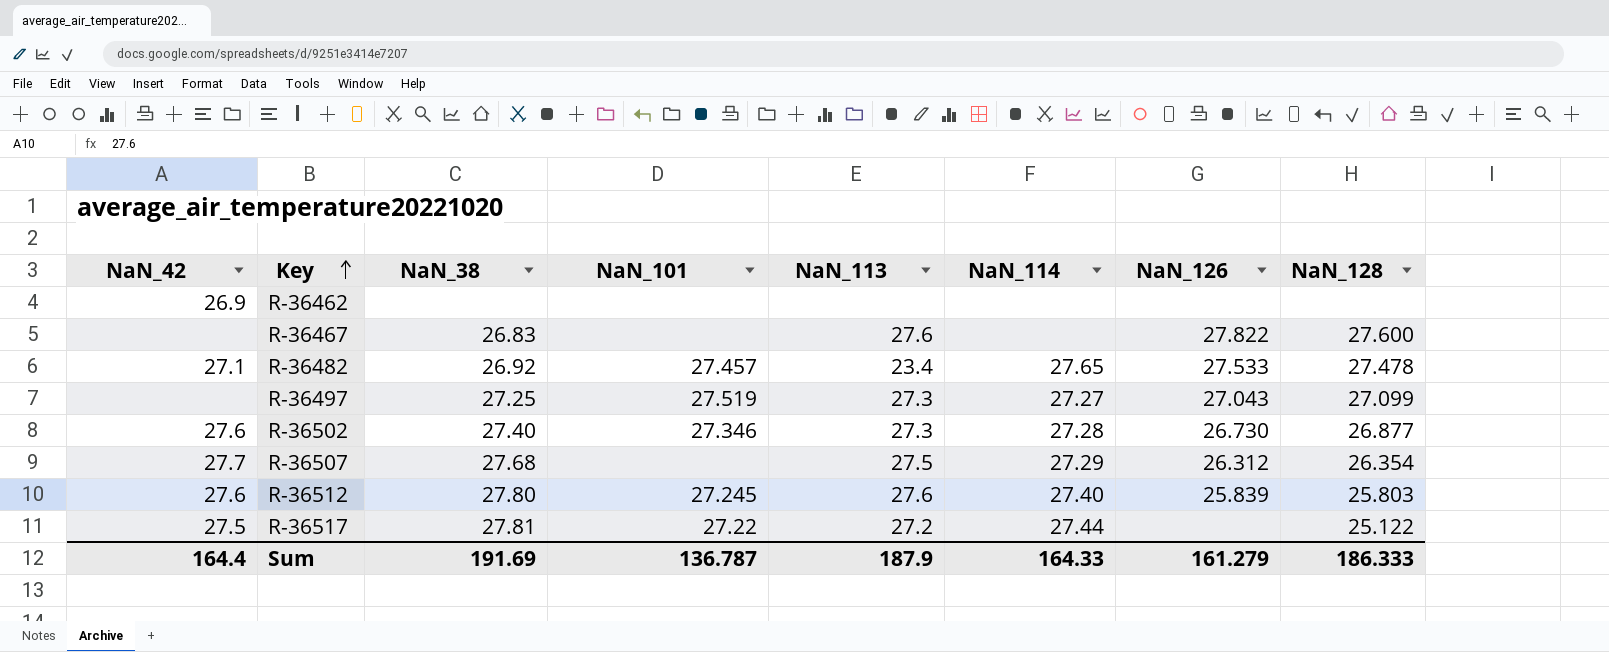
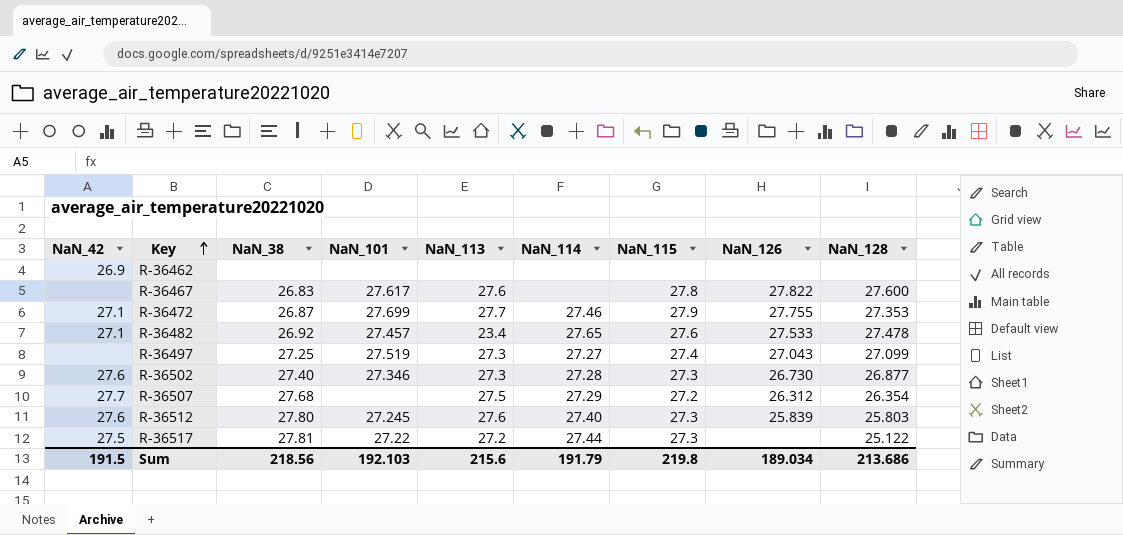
column NaN_115 | position: none -> 7
R-36467 | NaN_101: none -> 27.617
row R-36472: none -> 27.1 | 26.87 | 27.699 | 27.7 | 27.46 | 27.9 | 27.755 | 27.353
Sum | NaN_42: 164.4 -> 191.5
Sum | NaN_38: 191.69 -> 218.56
Sum | NaN_101: 136.787 -> 192.103
Sum | NaN_113: 187.9 -> 215.6
Sum | NaN_114: 164.33 -> 191.79
Sum | NaN_126: 161.279 -> 189.034
Sum | NaN_128: 186.333 -> 213.686

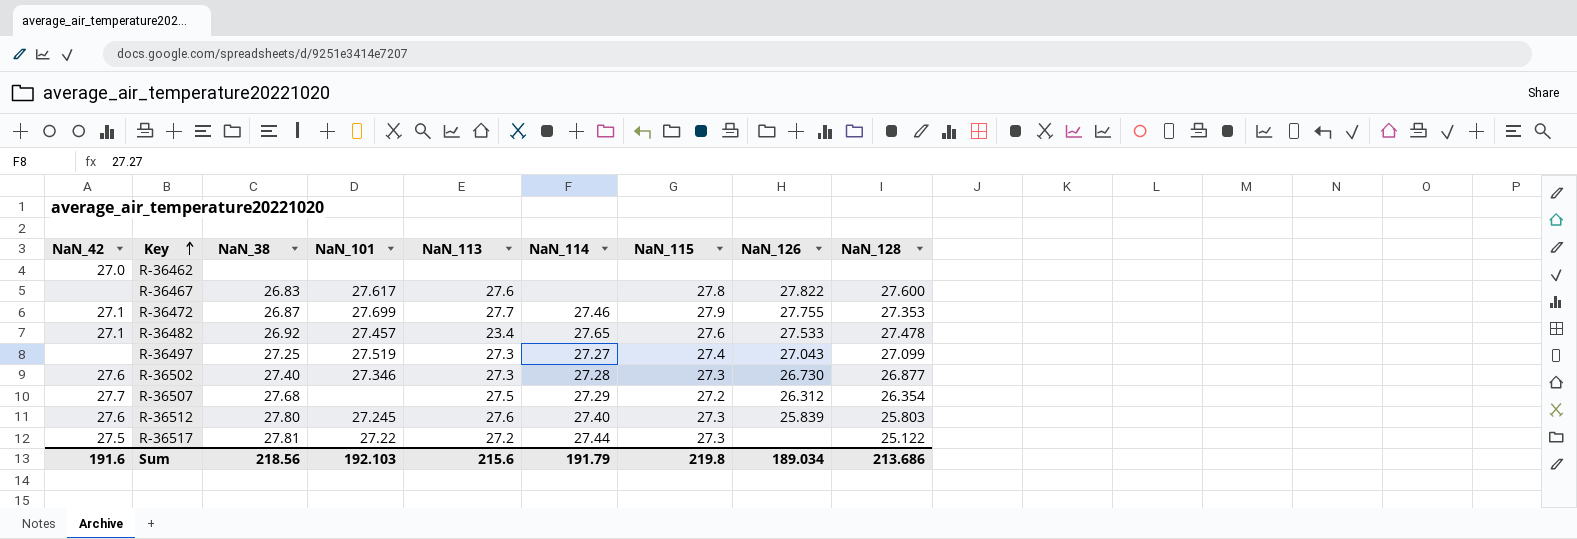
R-36462 | NaN_42: 26.9 -> 27.0
Sum | NaN_42: 191.5 -> 191.6

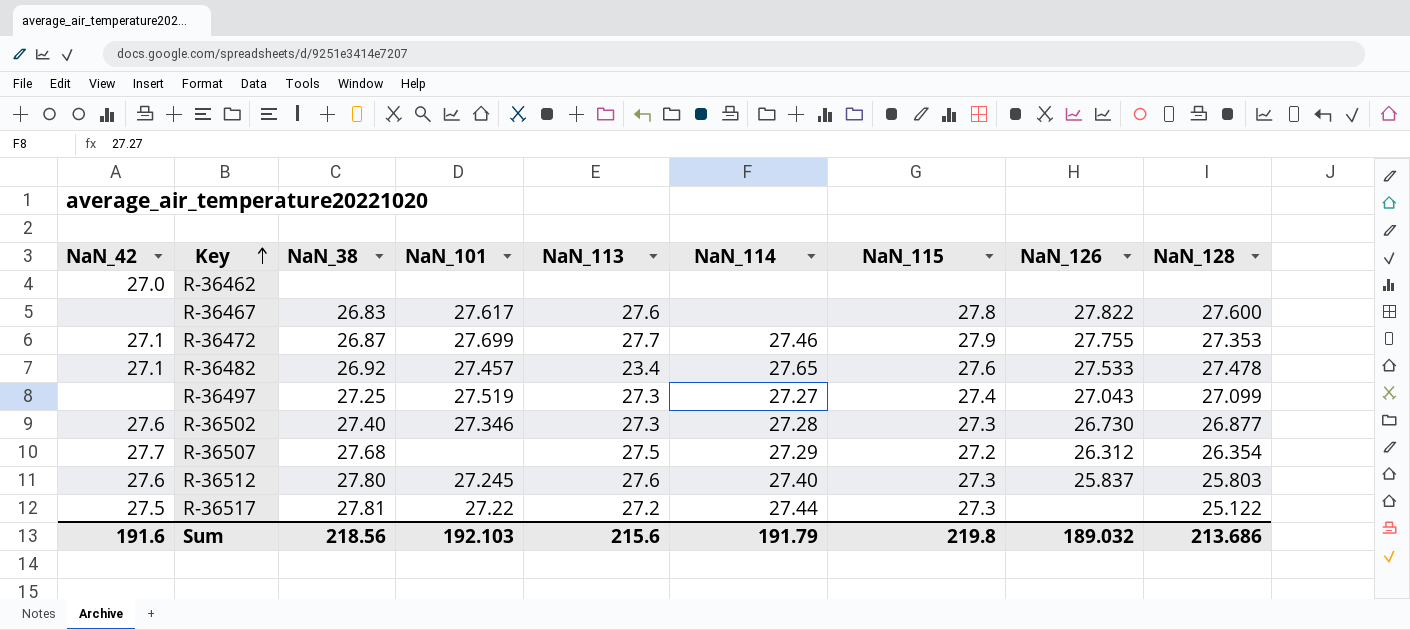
R-36512 | NaN_126: 25.839 -> 25.837
Sum | NaN_126: 189.034 -> 189.032

